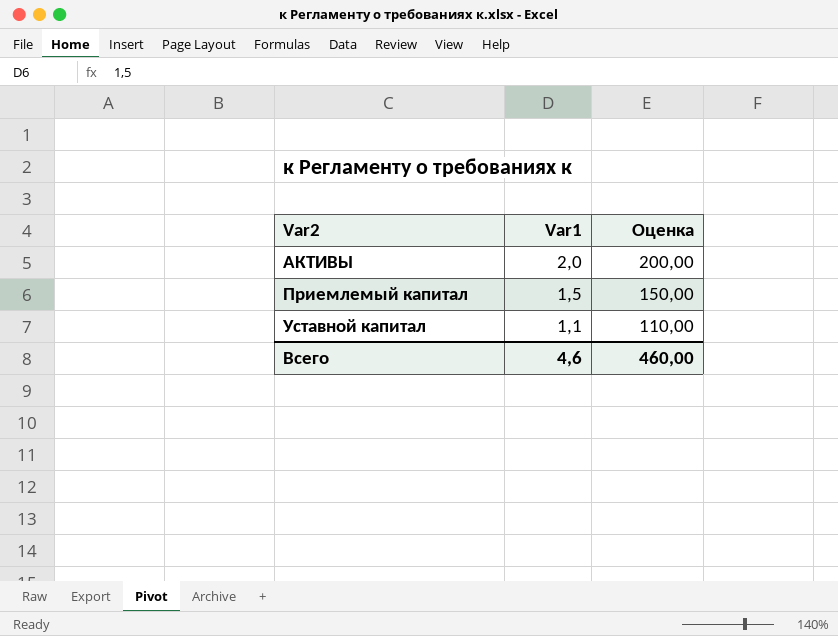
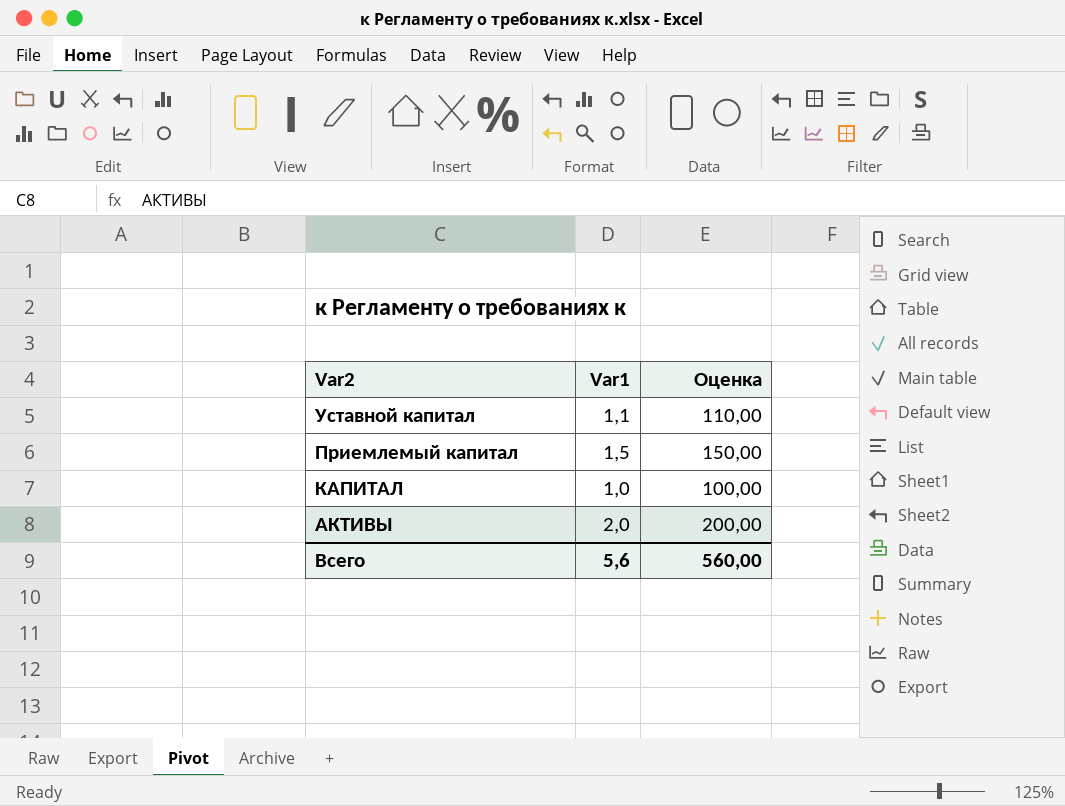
row order: Var2 ascending -> Var2 descending
row КАПИТАЛ: none -> 1,0 | 100,00
Всего | Var1: 4,6 -> 5,6
Всего | Оценка: 460,00 -> 560,00

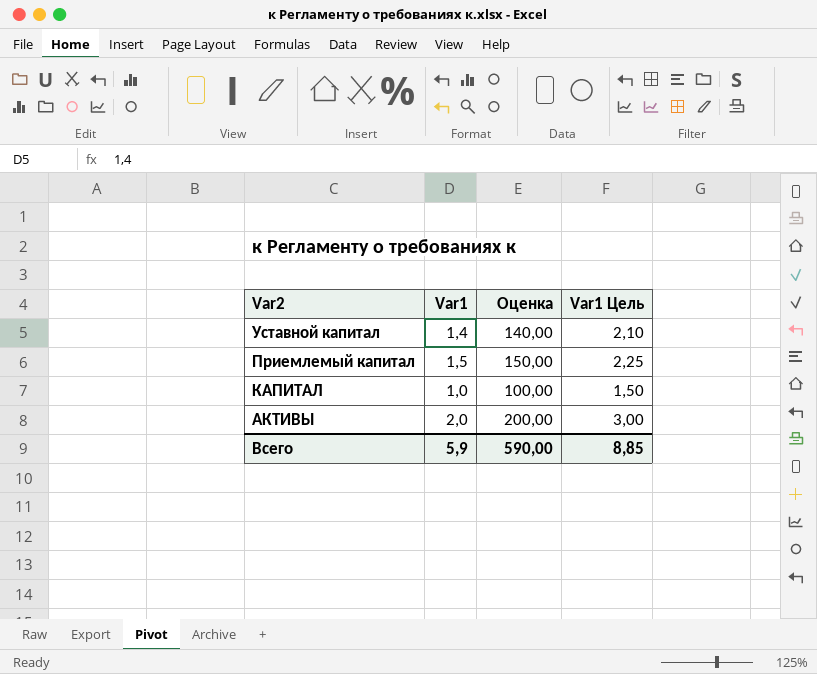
column Var1 Цель | formula: none -> [Var1] * 1,5
Уставной капитал | Var1: 1,1 -> 1,4
Уставной капитал | Оценка: 110,00 -> 140,00
Всего | Var1: 5,6 -> 5,9
Всего | Оценка: 560,00 -> 590,00

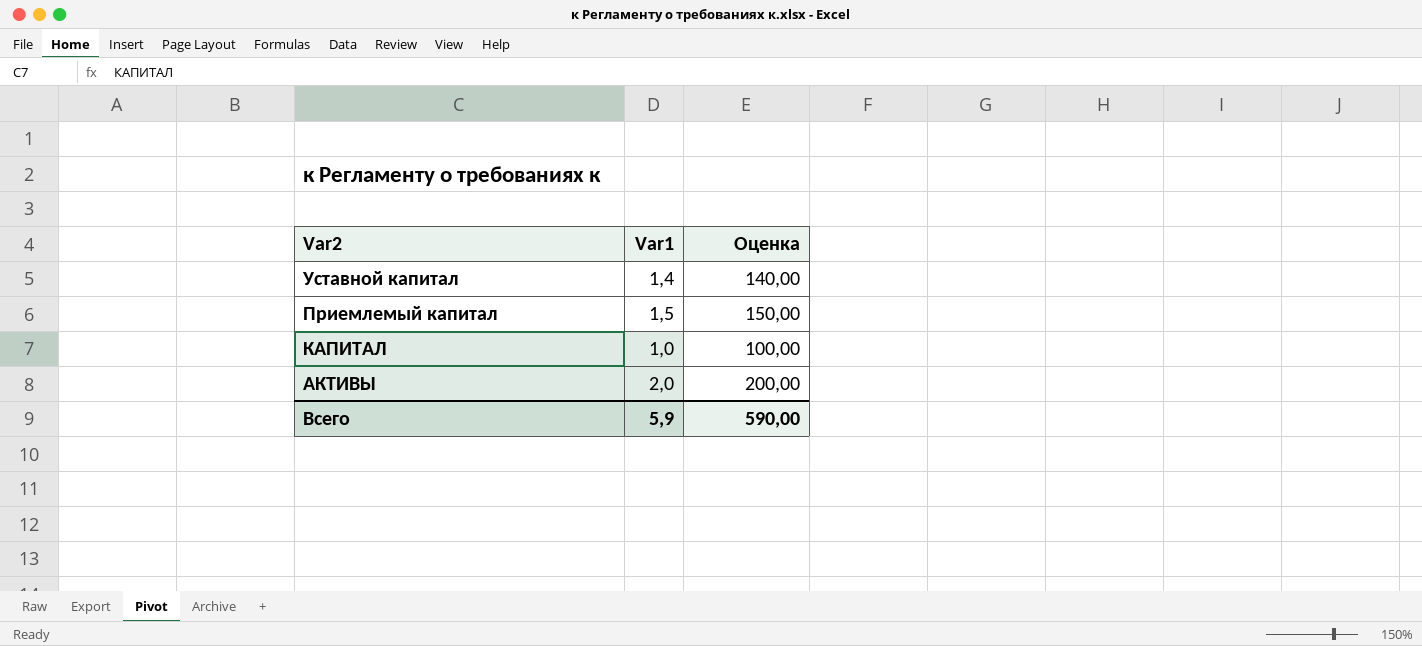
column Var1 Цель | formula: [Var1] * 1,5 -> none

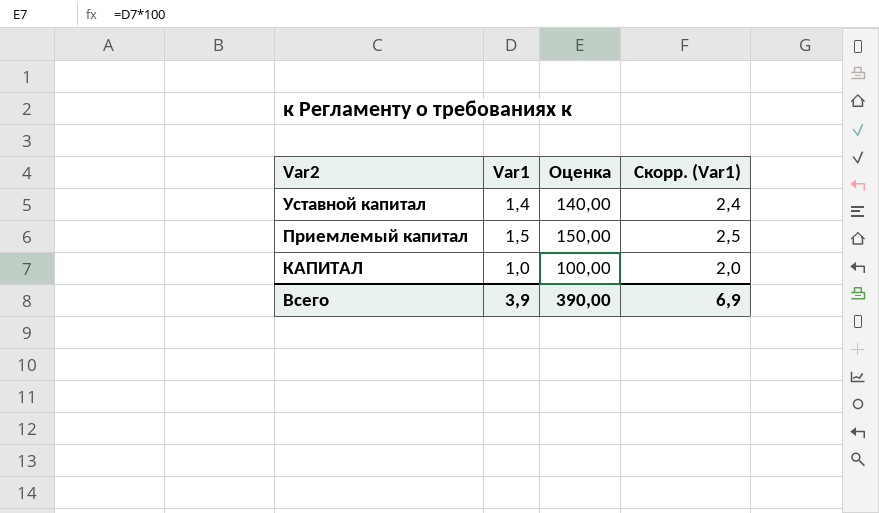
column Скорр. (Var1) | formula: none -> [Var1] + 1
row АКТИВЫ: 2,0 | 200,00 -> none
Всего | Var1: 5,9 -> 3,9
Всего | Оценка: 590,00 -> 390,00

